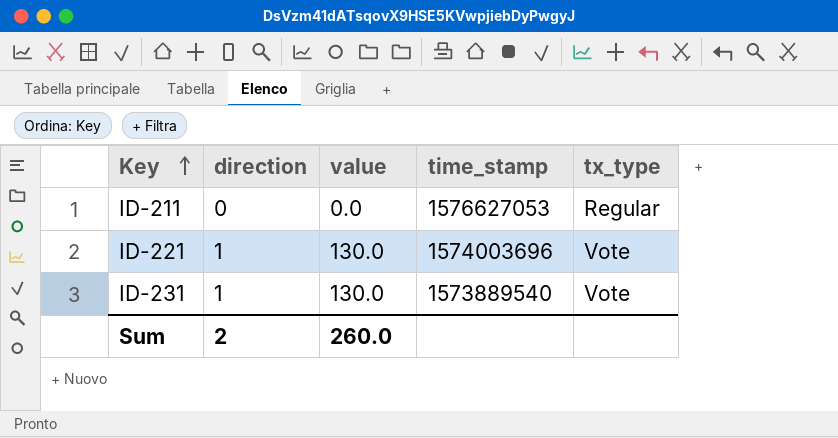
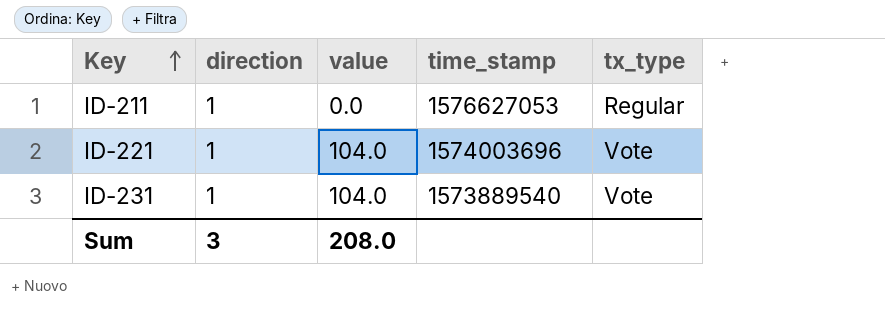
ID-211 | direction: 0 -> 1
ID-221 | value: 130.0 -> 104.0
ID-231 | value: 130.0 -> 104.0
Sum | direction: 2 -> 3
Sum | value: 260.0 -> 208.0

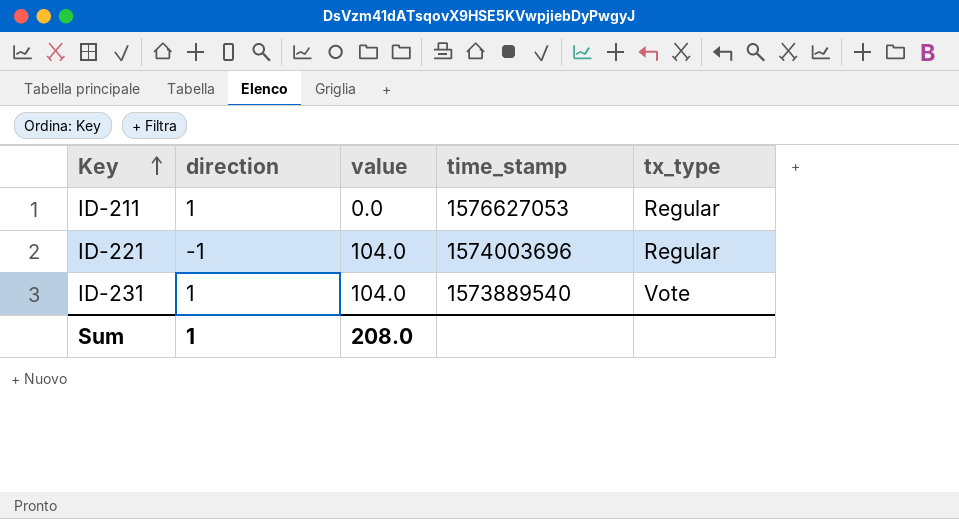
ID-221 | direction: 1 -> -1
ID-221 | tx_type: Vote -> Regular
Sum | direction: 3 -> 1

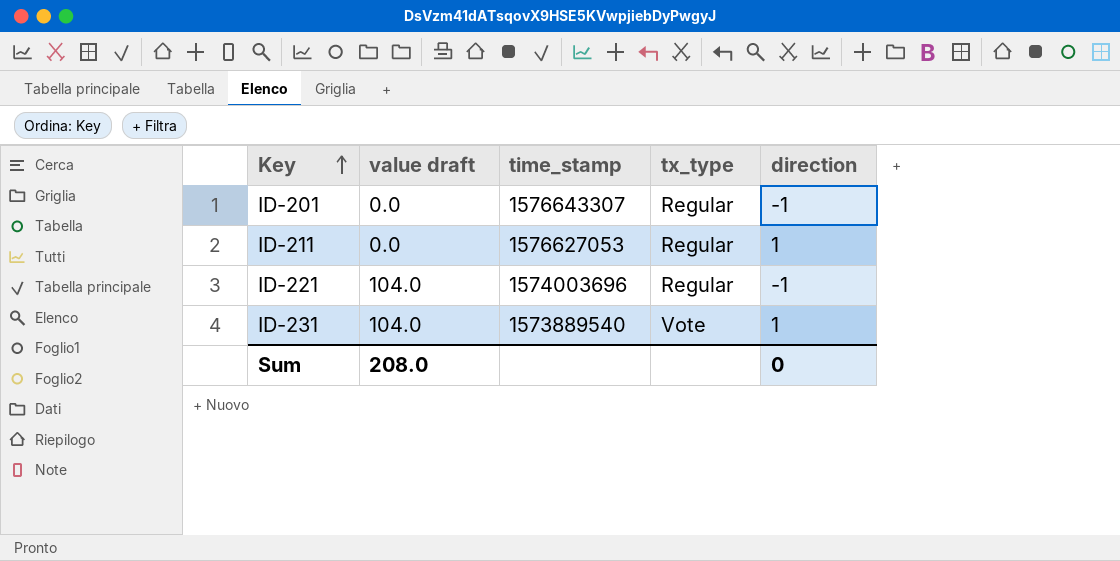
column name: value -> value draft
column direction | position: 2 -> 5
row ID-201: none -> 0.0 | 1576643307 | Regular | -1
Sum | direction: 1 -> 0

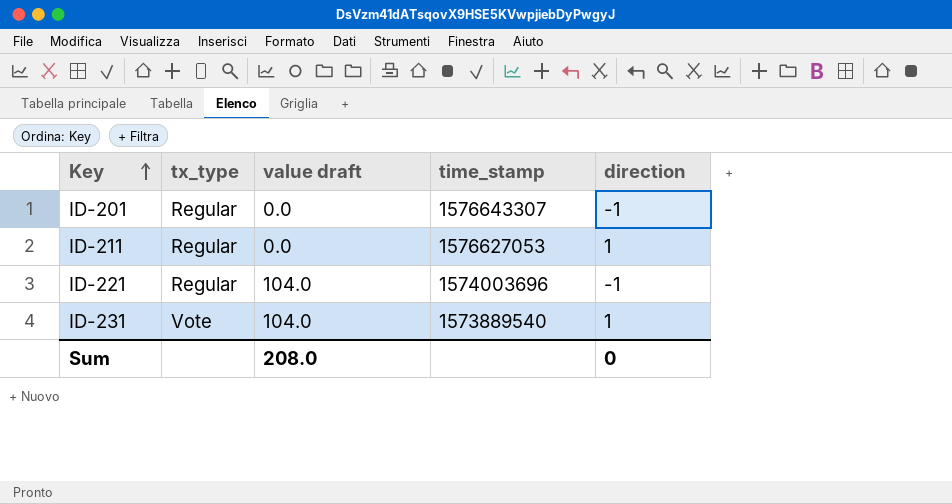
column tx_type | position: 4 -> 2

